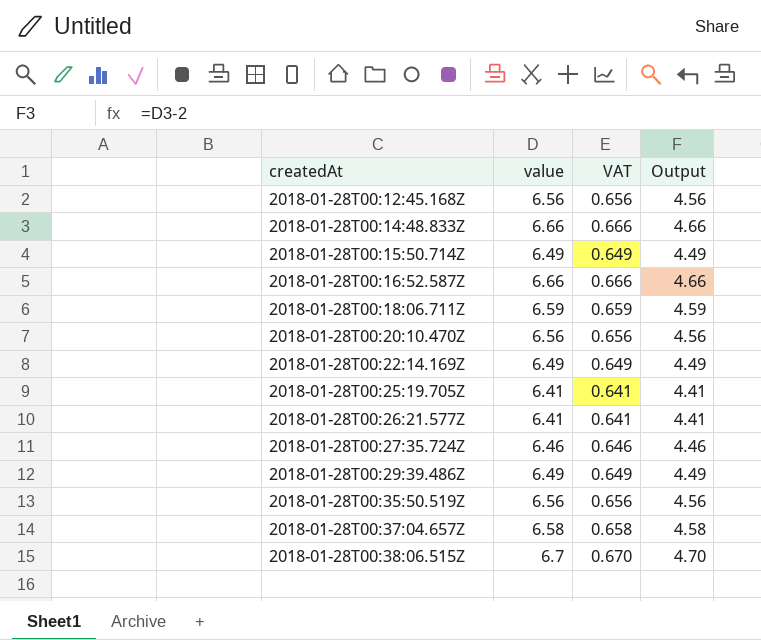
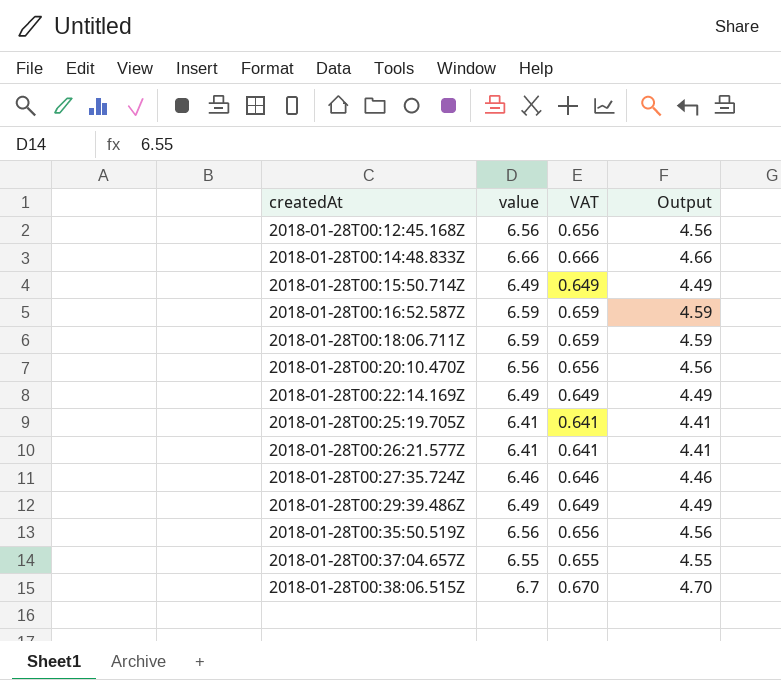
2018-01-28T00:16:52.587Z | value: 6.66 -> 6.59
2018-01-28T00:16:52.587Z | VAT: 0.666 -> 0.659
2018-01-28T00:16:52.587Z | Output: 4.66 -> 4.59
2018-01-28T00:37:04.657Z | value: 6.58 -> 6.55
2018-01-28T00:37:04.657Z | VAT: 0.658 -> 0.655
2018-01-28T00:37:04.657Z | Output: 4.58 -> 4.55

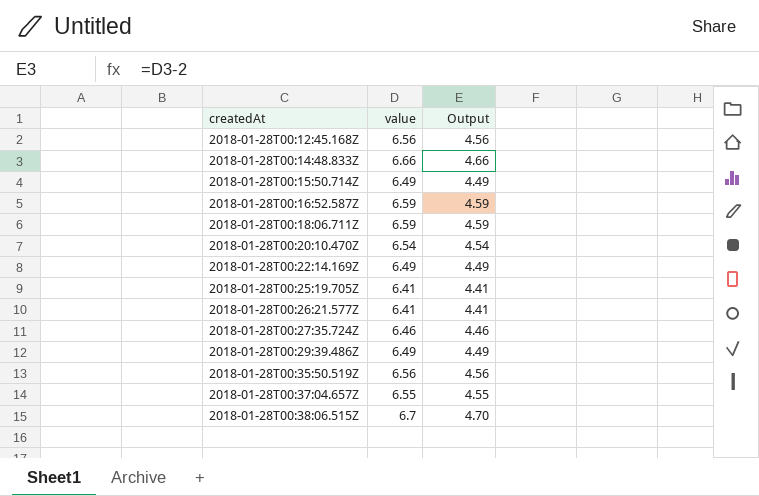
column VAT | formula: [value] * 0.1 -> none
2018-01-28T00:20:10.470Z | value: 6.56 -> 6.54
2018-01-28T00:20:10.470Z | Output: 4.56 -> 4.54

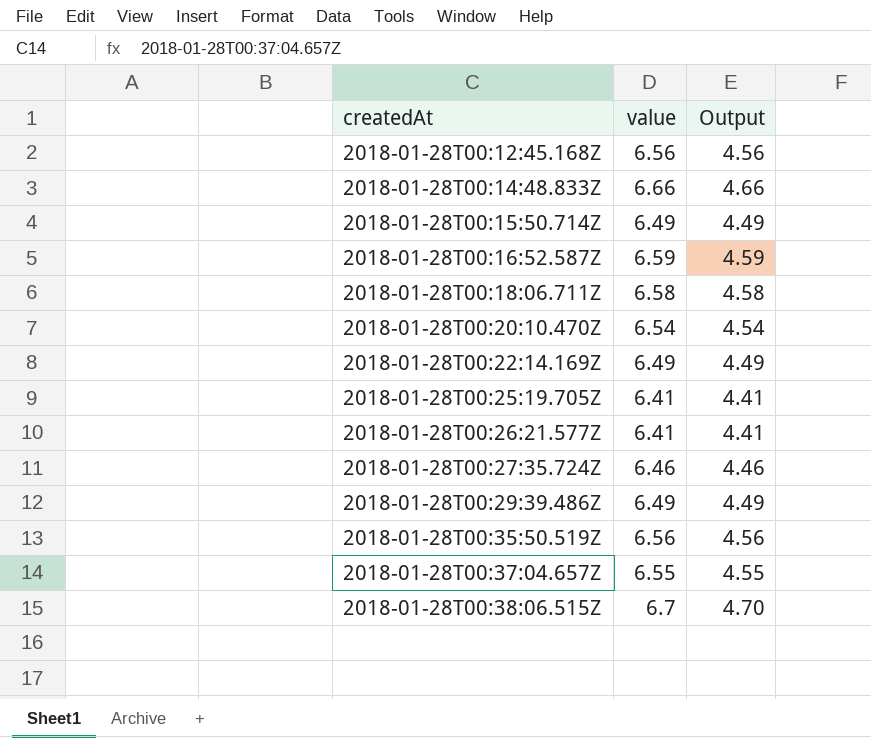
2018-01-28T00:18:06.711Z | value: 6.59 -> 6.58
2018-01-28T00:18:06.711Z | Output: 4.59 -> 4.58

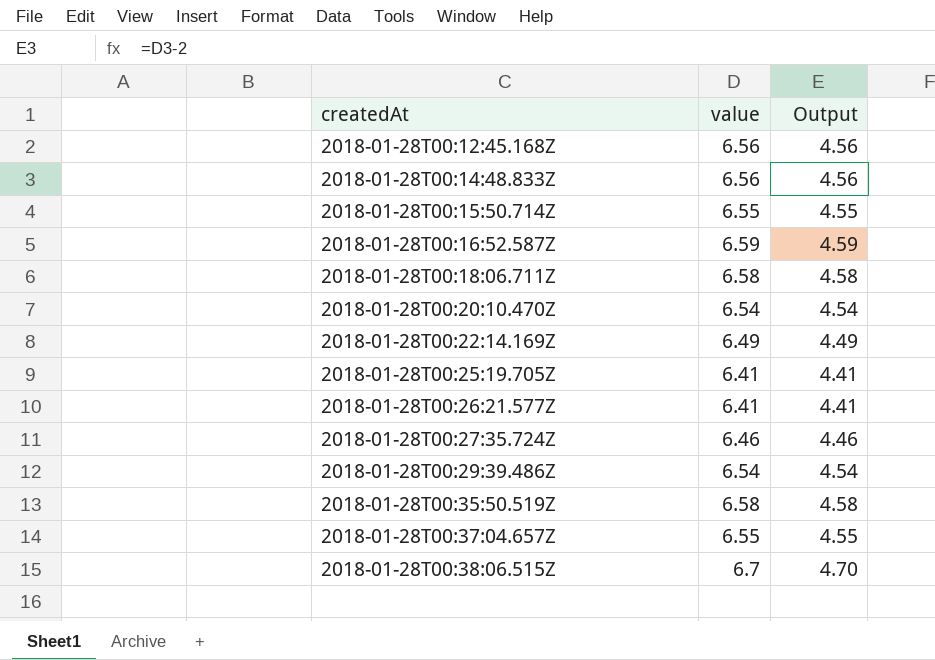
2018-01-28T00:14:48.833Z | value: 6.66 -> 6.56
2018-01-28T00:14:48.833Z | Output: 4.66 -> 4.56
2018-01-28T00:15:50.714Z | value: 6.49 -> 6.55
2018-01-28T00:15:50.714Z | Output: 4.49 -> 4.55
2018-01-28T00:29:39.486Z | value: 6.49 -> 6.54
2018-01-28T00:29:39.486Z | Output: 4.49 -> 4.54
2018-01-28T00:35:50.519Z | value: 6.56 -> 6.58
2018-01-28T00:35:50.519Z | Output: 4.56 -> 4.58

